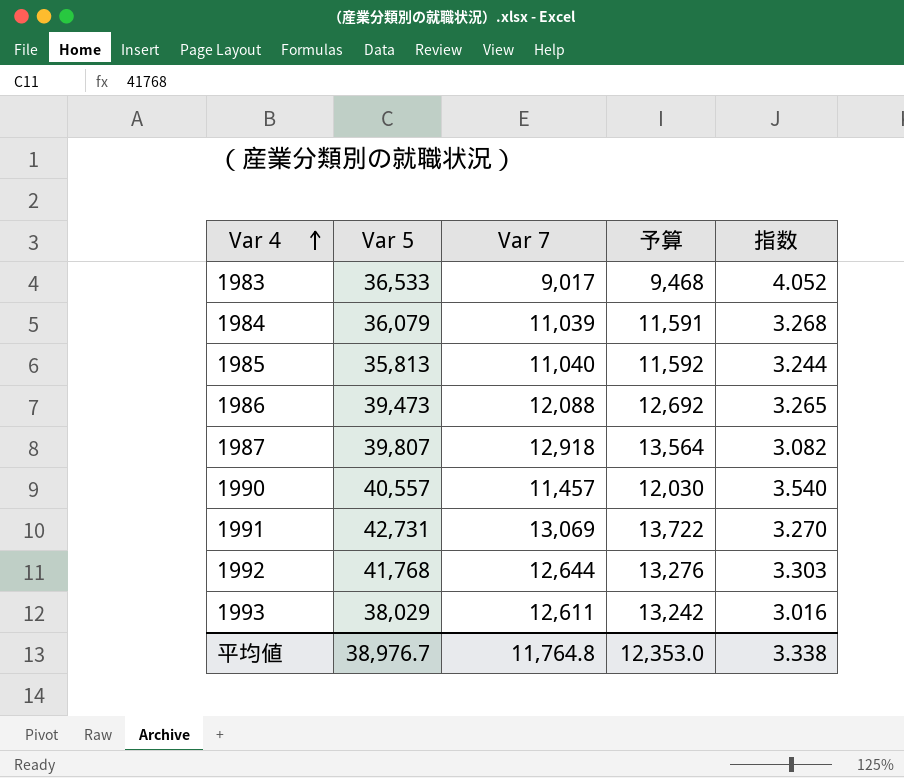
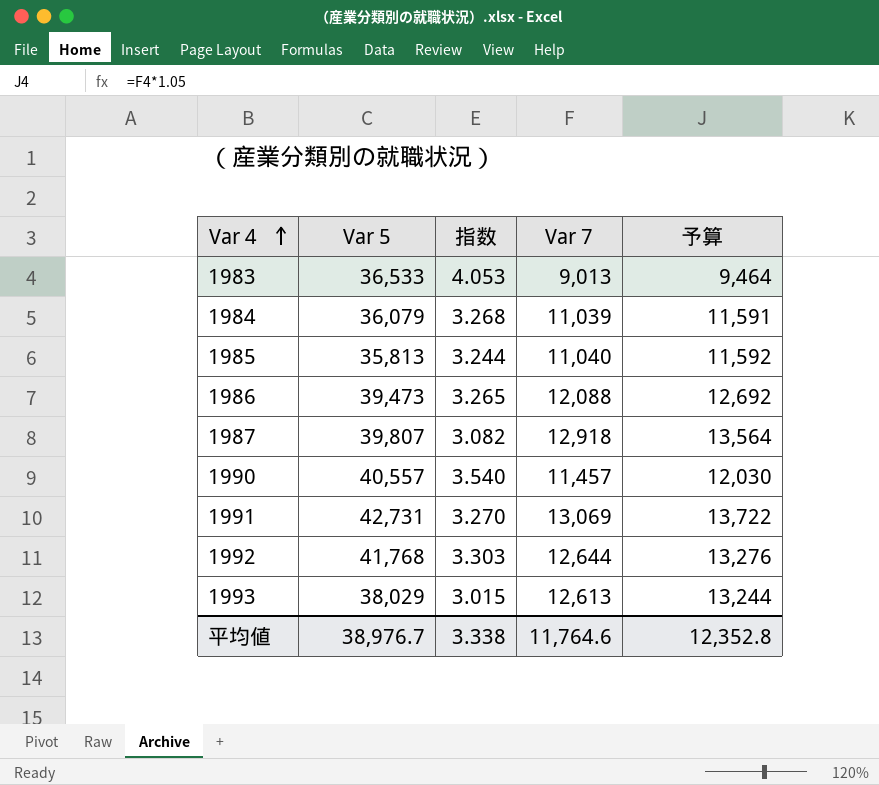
column 指数 | position: 5 -> 3
1983 | 指数: 4.052 -> 4.053
1983 | Var 7: 9,017 -> 9,013
1983 | 予算: 9,468 -> 9,464
1993 | 指数: 3.016 -> 3.015
1993 | Var 7: 12,611 -> 12,613
1993 | 予算: 13,242 -> 13,244
平均値 | Var 7: 11,764.8 -> 11,764.6
平均値 | 予算: 12,353.0 -> 12,352.8

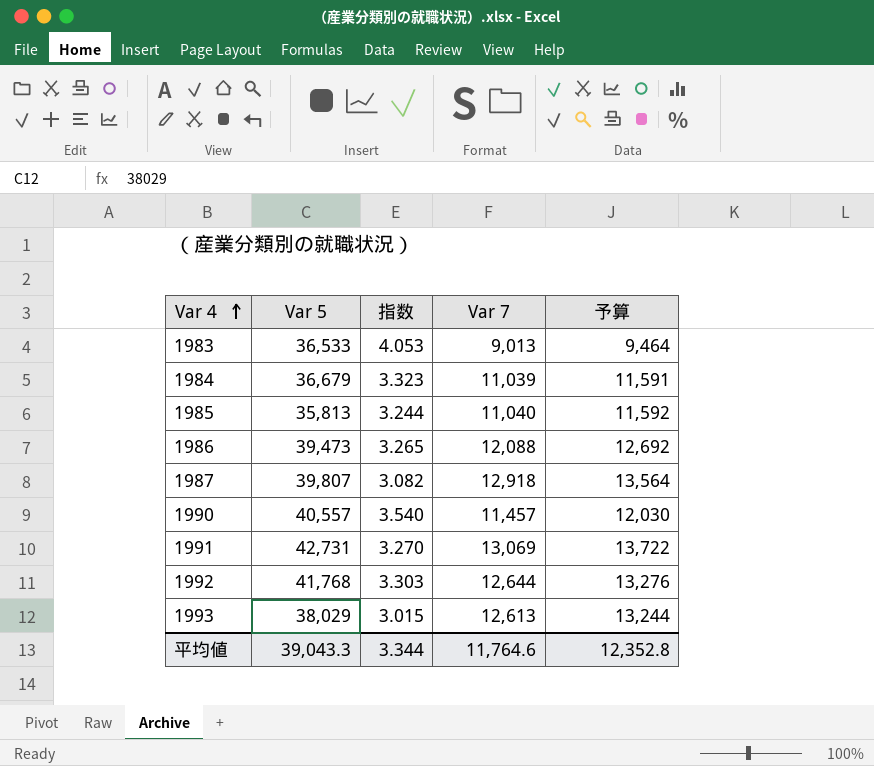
1984 | Var 5: 36,079 -> 36,679
1984 | 指数: 3.268 -> 3.323
平均値 | Var 5: 38,976.7 -> 39,043.3
平均値 | 指数: 3.338 -> 3.344

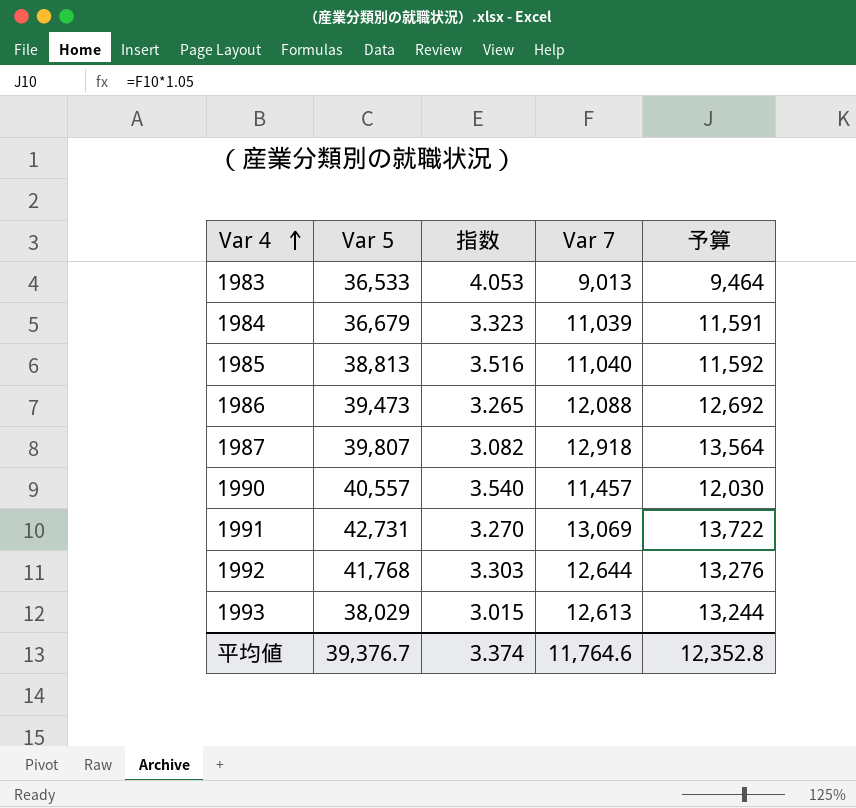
1985 | Var 5: 35,813 -> 38,813
1985 | 指数: 3.244 -> 3.516
平均値 | Var 5: 39,043.3 -> 39,376.7
平均値 | 指数: 3.344 -> 3.374

